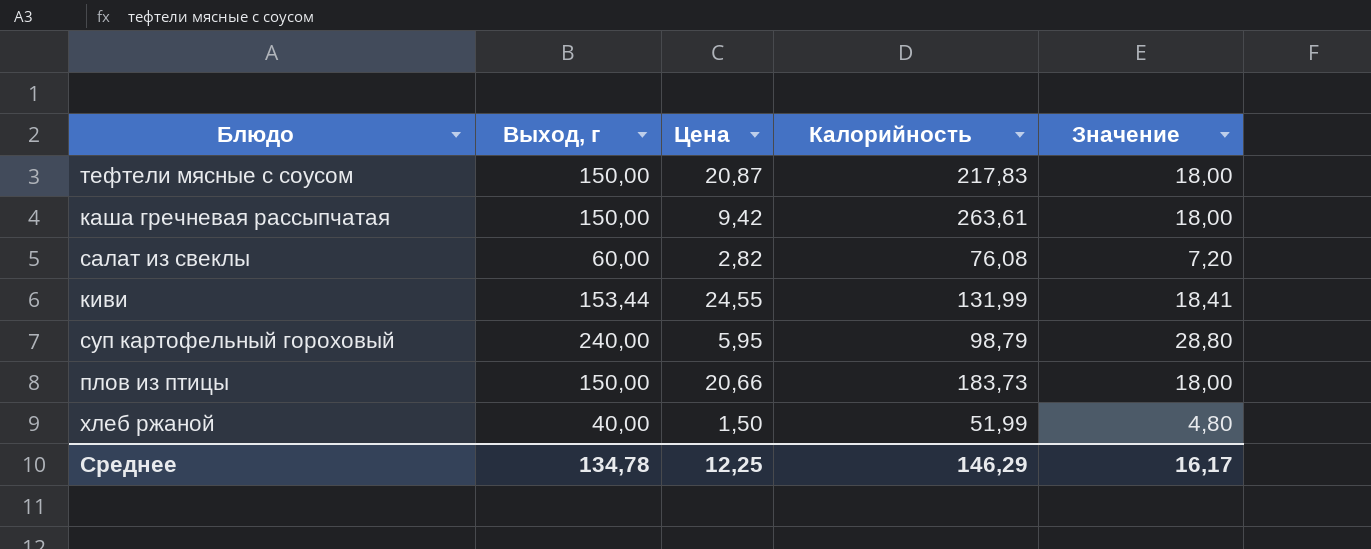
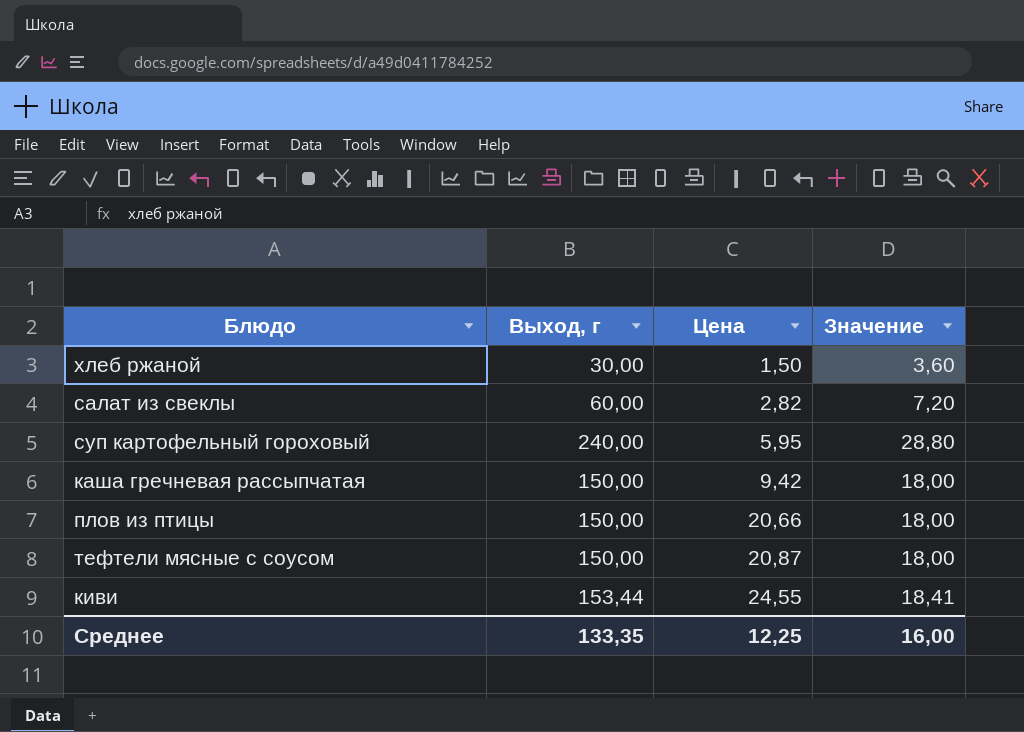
row order: none -> Цена ascending
column Калорийность | position: 4 -> none
хлеб ржаной | Выход, г: 40,00 -> 30,00
хлеб ржаной | Значение: 4,80 -> 3,60
Среднее | Выход, г: 134,78 -> 133,35
Среднее | Значение: 16,17 -> 16,00

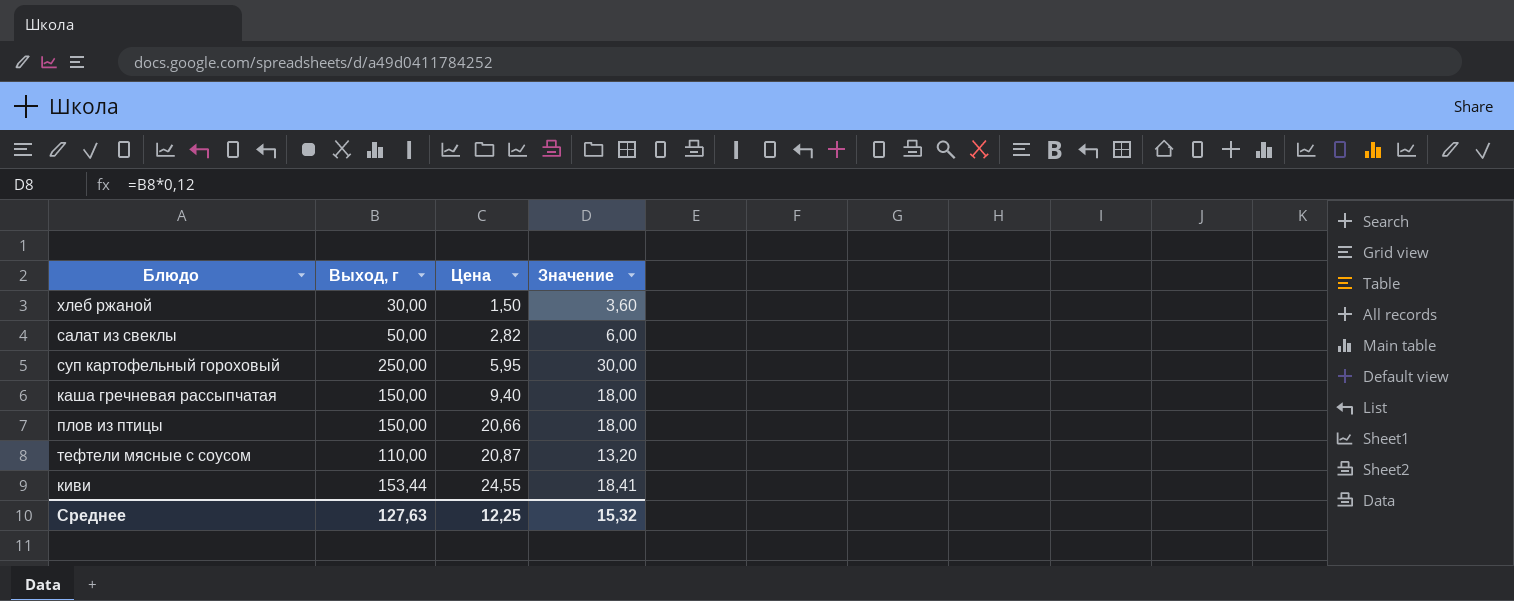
салат из свеклы | Выход, г: 60,00 -> 50,00
салат из свеклы | Значение: 7,20 -> 6,00
суп картофельный гороховый | Выход, г: 240,00 -> 250,00
суп картофельный гороховый | Значение: 28,80 -> 30,00
каша гречневая рассыпчатая | Цена: 9,42 -> 9,40
тефтели мясные с соусом | Выход, г: 150,00 -> 110,00
тефтели мясные с соусом | Значение: 18,00 -> 13,20
Среднее | Выход, г: 133,35 -> 127,63
Среднее | Значение: 16,00 -> 15,32

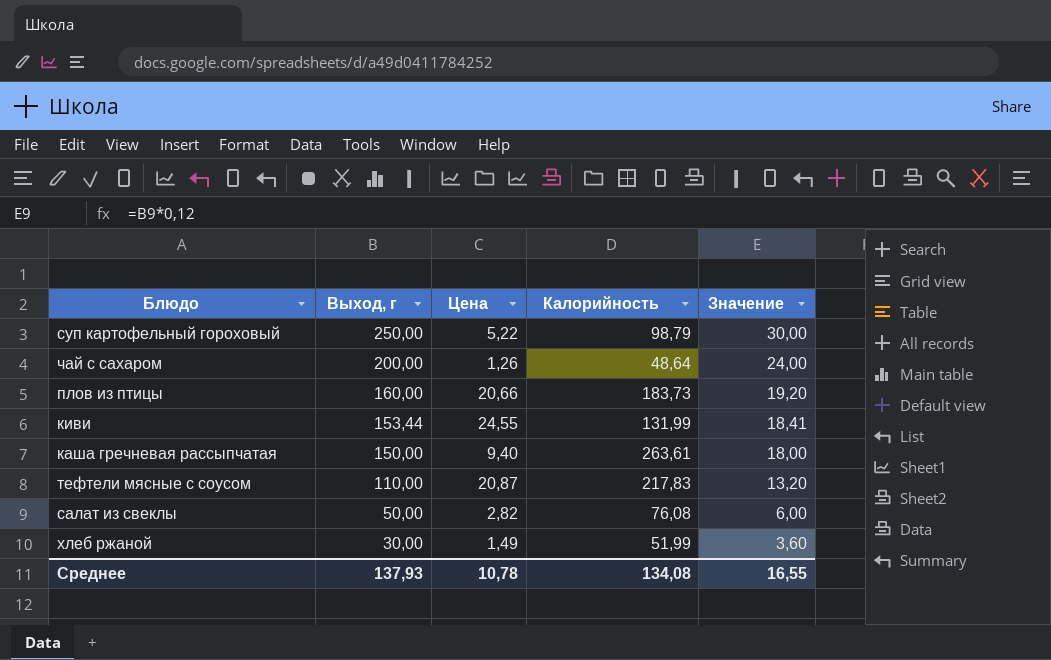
row order: Цена ascending -> Выход, г descending
column Калорийность | position: none -> 4
суп картофельный гороховый | Цена: 5,95 -> 5,22
row чай с сахаром: none -> 200,00 | 1,26 | 48,64 | 24,00
плов из птицы | Выход, г: 150,00 -> 160,00
плов из птицы | Значение: 18,00 -> 19,20
хлеб ржаной | Цена: 1,50 -> 1,49
Среднее | Выход, г: 127,63 -> 137,93
Среднее | Цена: 12,25 -> 10,78
Среднее | Значение: 15,32 -> 16,55

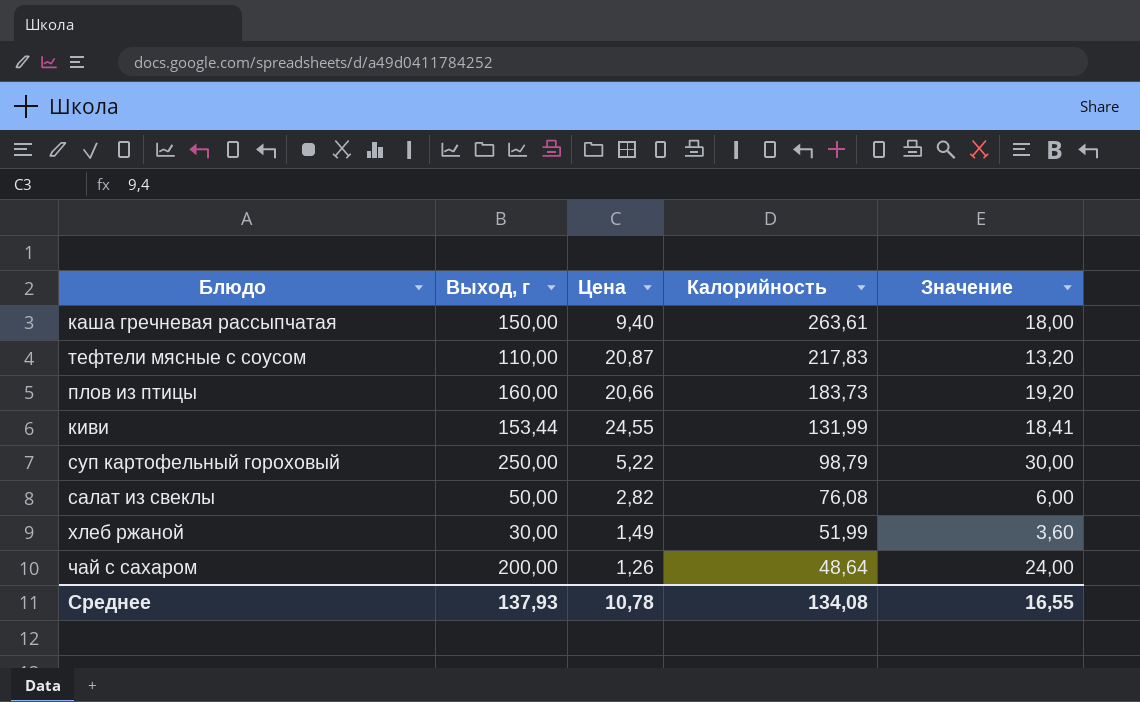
row order: Выход, г descending -> Калорийность descending

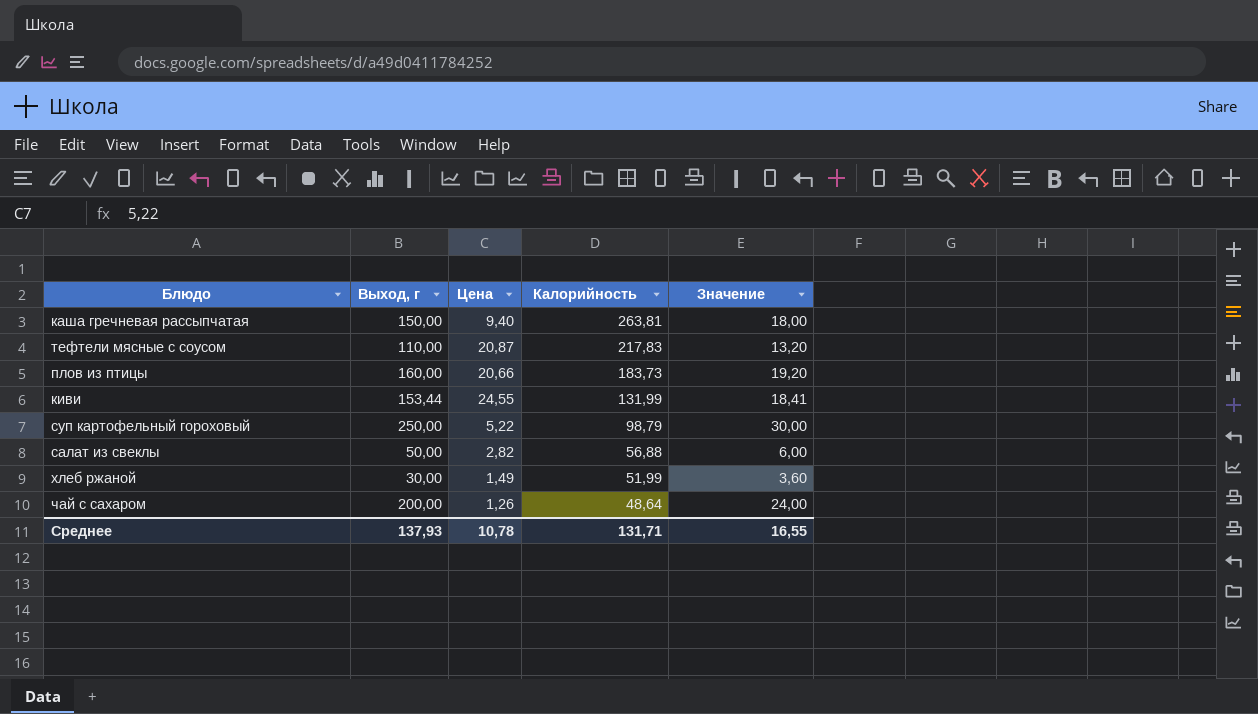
каша гречневая рассыпчатая | Калорийность: 263,61 -> 263,81
салат из свеклы | Калорийность: 76,08 -> 56,88
Среднее | Калорийность: 134,08 -> 131,71

